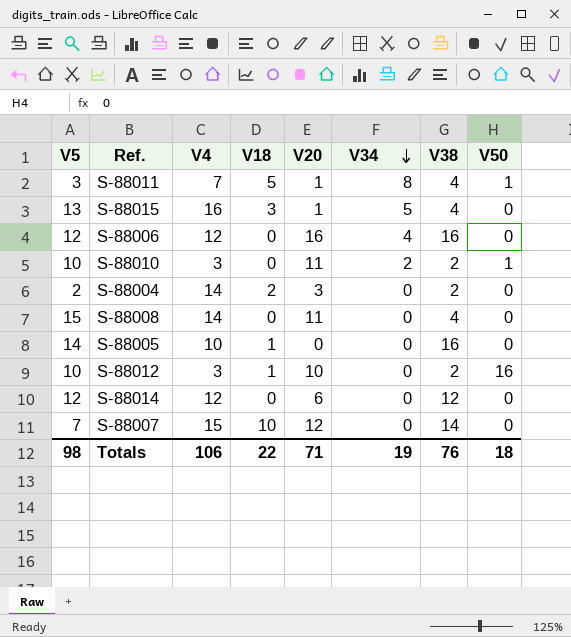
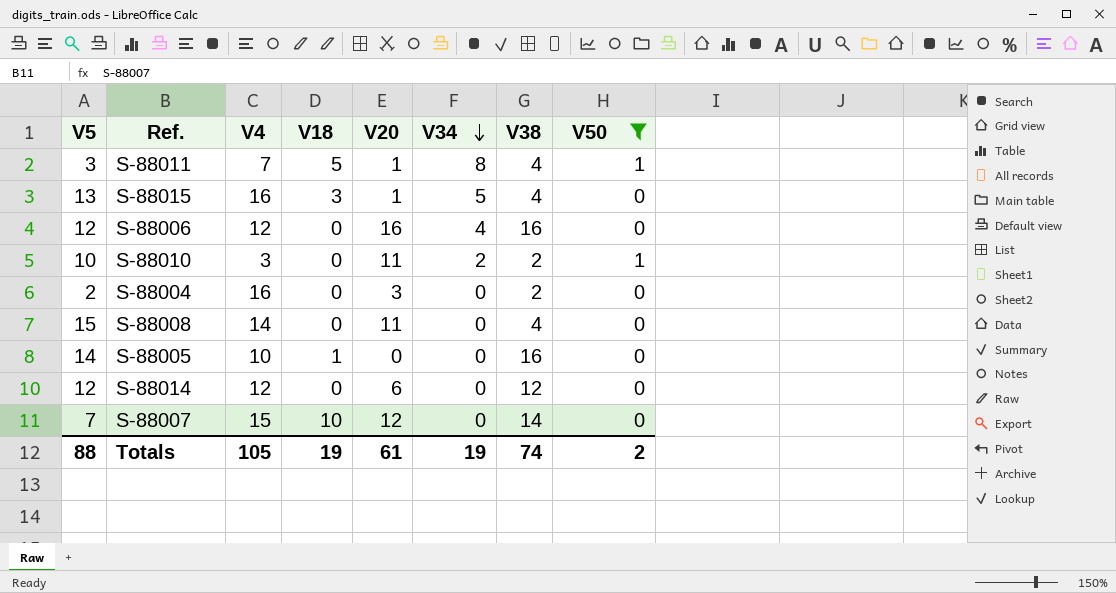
filter: none -> V50 != 16
S-88004 | V4: 14 -> 16
S-88004 | V18: 2 -> 0
Totals | V5: 98 -> 88
Totals | V4: 106 -> 105
Totals | V18: 22 -> 19
Totals | V20: 71 -> 61
Totals | V38: 76 -> 74
Totals | V50: 18 -> 2

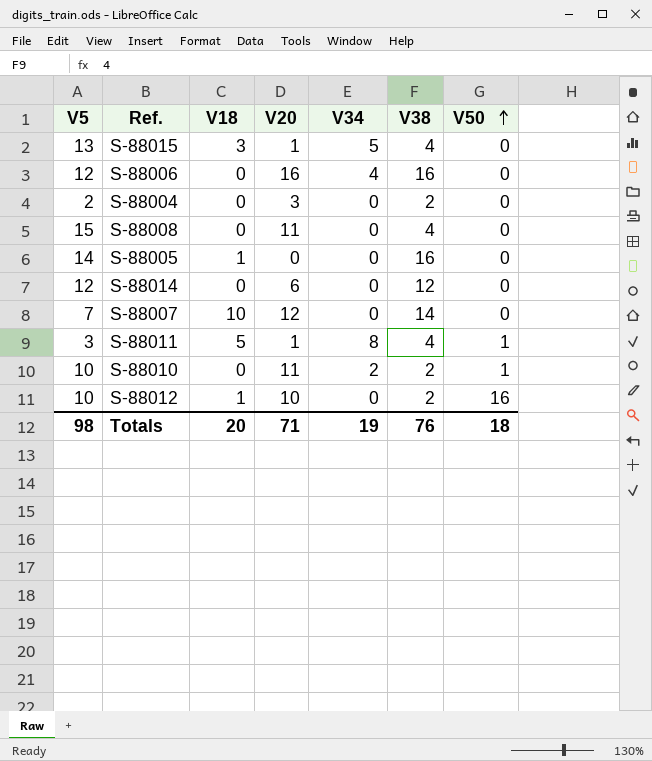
filter: V50 != 16 -> none
row order: V34 descending -> V50 ascending
column V4 | position: 3 -> none
Totals | V5: 88 -> 98
Totals | V18: 19 -> 20
Totals | V20: 61 -> 71
Totals | V38: 74 -> 76
Totals | V50: 2 -> 18

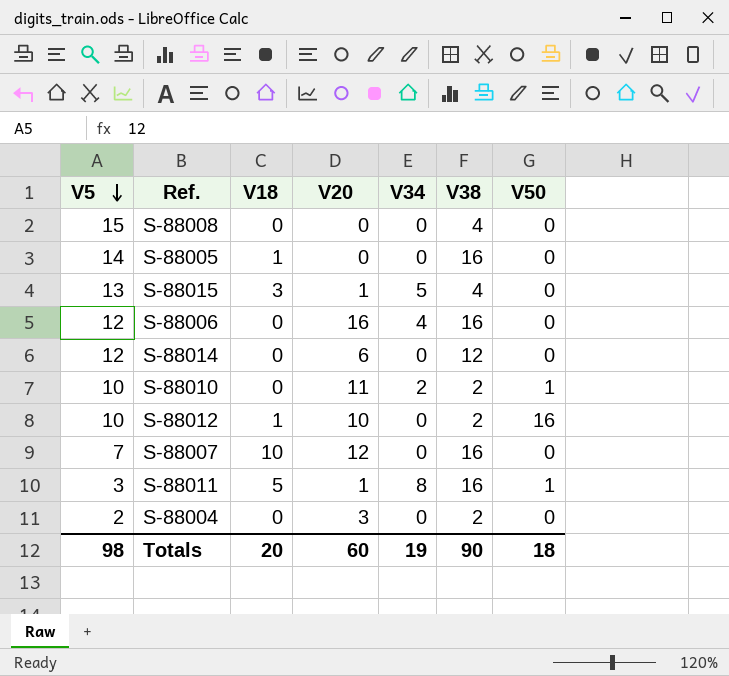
row order: V50 ascending -> V5 descending
S-88008 | V20: 11 -> 0
S-88007 | V38: 14 -> 16
S-88011 | V38: 4 -> 16
Totals | V20: 71 -> 60
Totals | V38: 76 -> 90

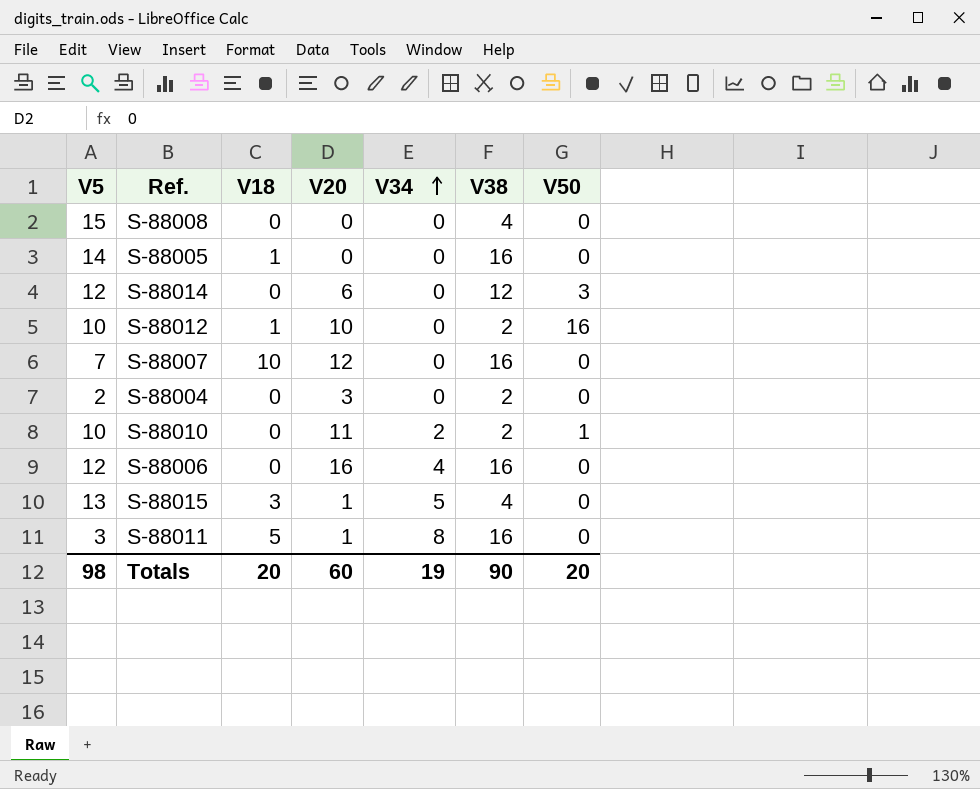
row order: V5 descending -> V34 ascending
S-88014 | V50: 0 -> 3
S-88011 | V50: 1 -> 0
Totals | V50: 18 -> 20

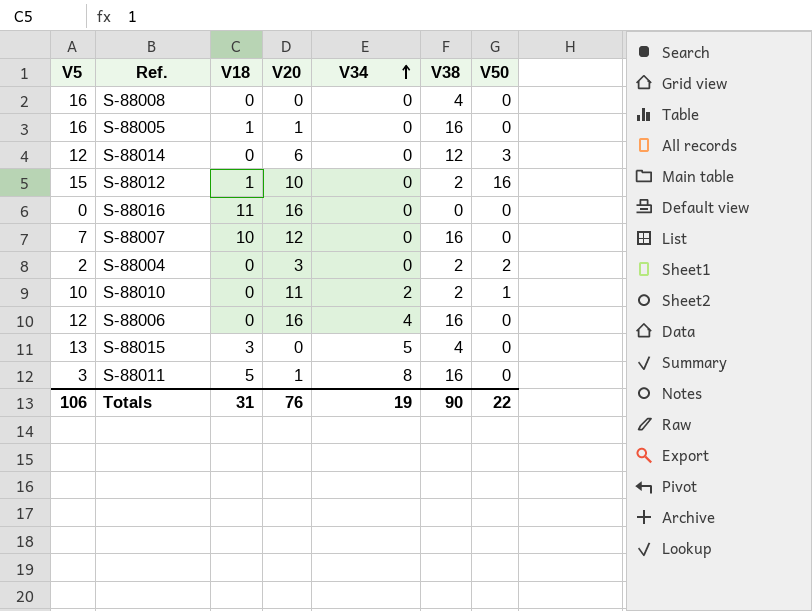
S-88008 | V5: 15 -> 16
S-88005 | V5: 14 -> 16
S-88005 | V20: 0 -> 1
S-88012 | V5: 10 -> 15
row S-88016: none -> 0 | 11 | 16 | 0 | 0 | 0
S-88004 | V50: 0 -> 2
S-88015 | V20: 1 -> 0
Totals | V5: 98 -> 106
Totals | V18: 20 -> 31
Totals | V20: 60 -> 76
Totals | V50: 20 -> 22

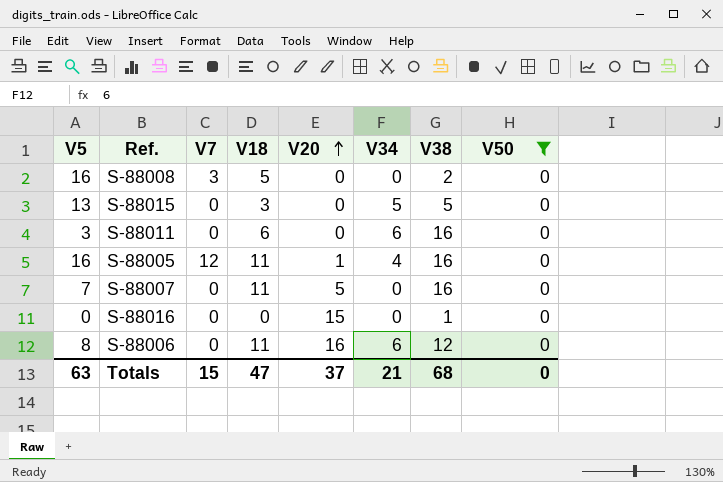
filter: none -> V50 = 0
row order: V34 ascending -> V20 ascending
column V7 | position: none -> 3
S-88008 | V18: 0 -> 5
S-88008 | V38: 4 -> 2
S-88015 | V38: 4 -> 5
S-88011 | V18: 5 -> 6
S-88011 | V20: 1 -> 0
S-88011 | V34: 8 -> 6
S-88005 | V18: 1 -> 11
S-88005 | V34: 0 -> 4
S-88007 | V18: 10 -> 11
S-88007 | V20: 12 -> 5
S-88016 | V18: 11 -> 0
S-88016 | V20: 16 -> 15
S-88016 | V38: 0 -> 1
S-88006 | V5: 12 -> 8
S-88006 | V18: 0 -> 11
S-88006 | V34: 4 -> 6
S-88006 | V38: 16 -> 12
Totals | V5: 106 -> 63
Totals | V18: 31 -> 47
Totals | V20: 76 -> 37
Totals | V34: 19 -> 21
Totals | V38: 90 -> 68
Totals | V50: 22 -> 0

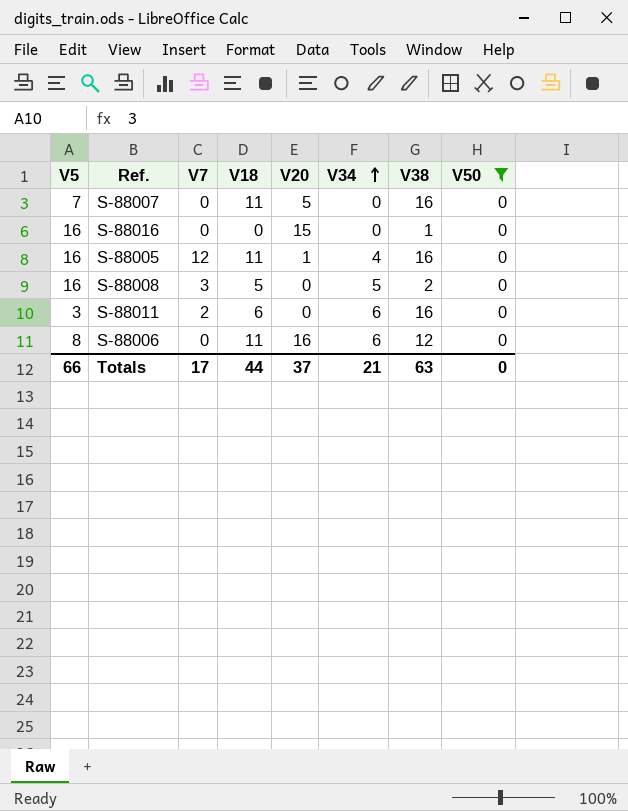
row order: V20 ascending -> V34 ascending
row S-88015: 13 | 0 | 3 | 0 | 5 | 5 | 0 -> none
S-88016 | V5: 0 -> 16
S-88008 | V34: 0 -> 5
S-88011 | V7: 0 -> 2
Totals | V5: 63 -> 66
Totals | V7: 15 -> 17
Totals | V18: 47 -> 44
Totals | V38: 68 -> 63

